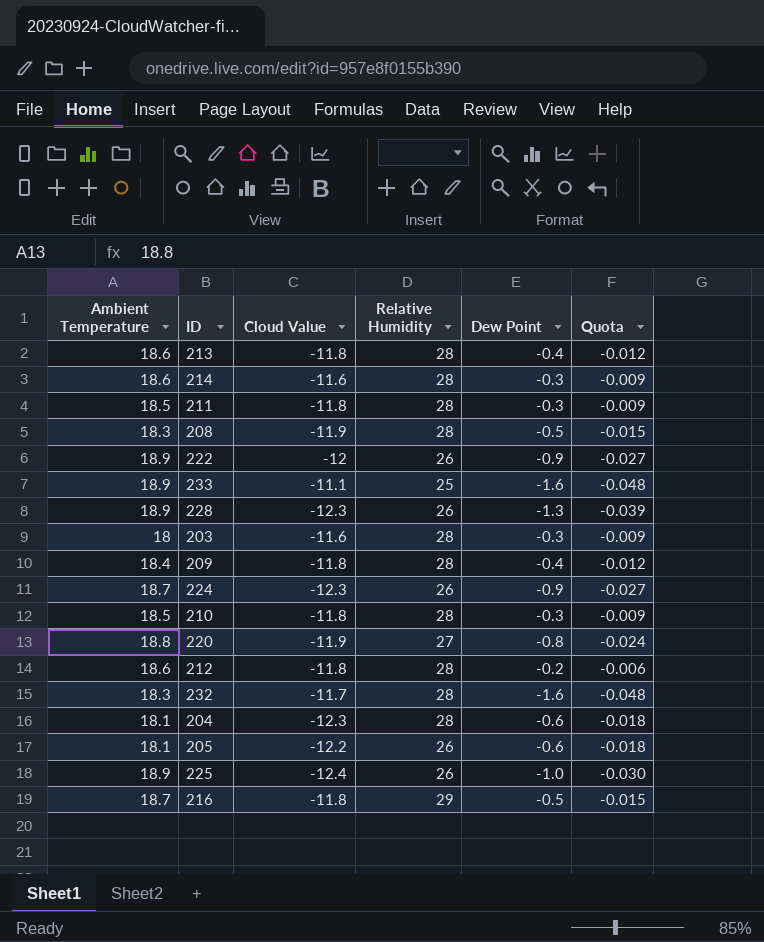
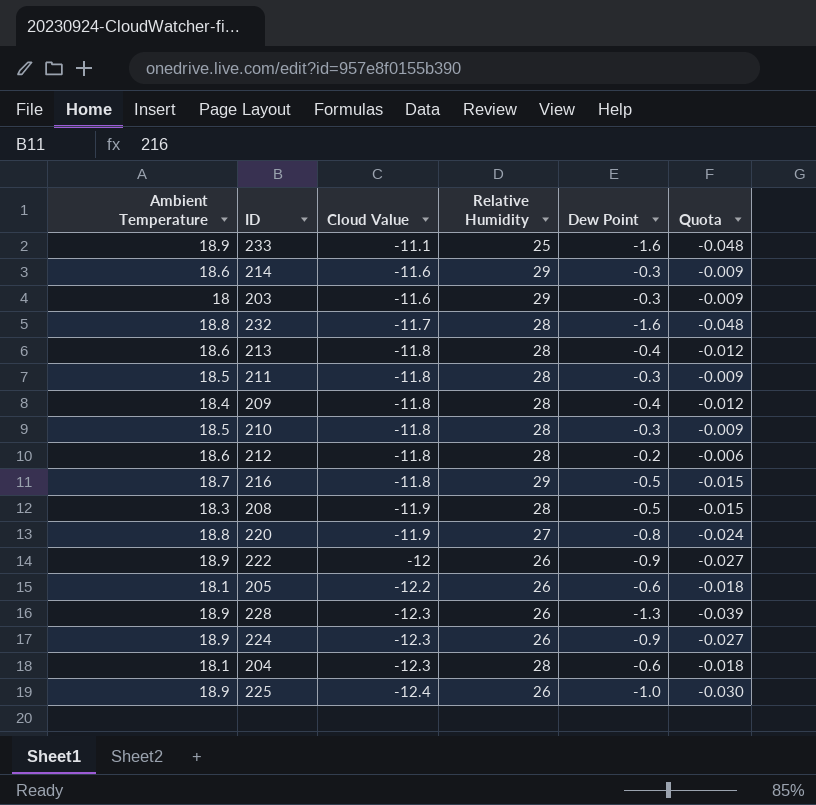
row order: none -> Cloud Value descending
214 | Relative Humidity: 28 -> 29
203 | Relative Humidity: 28 -> 29
232 | Ambient Temperature: 18.3 -> 18.8
224 | Ambient Temperature: 18.7 -> 18.9

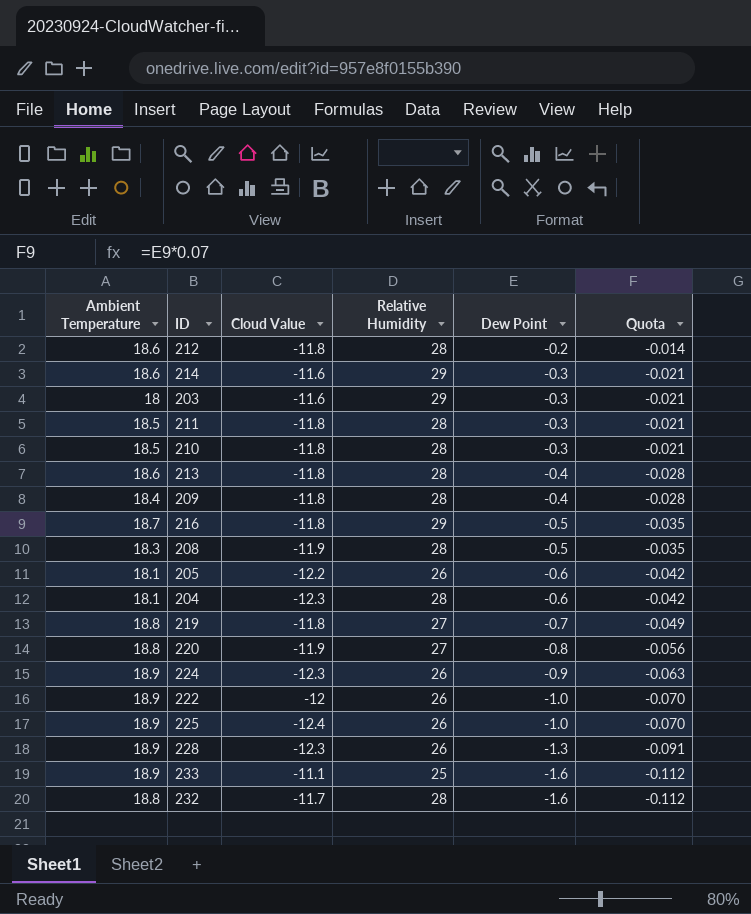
row order: Cloud Value descending -> Dew Point descending
column Quota | formula: [Dew Point] * 0.03 -> [Dew Point] * 0.07
row 219: none -> 18.8 | -11.8 | 27 | -0.7 | -0.049
222 | Dew Point: -0.9 -> -1.0

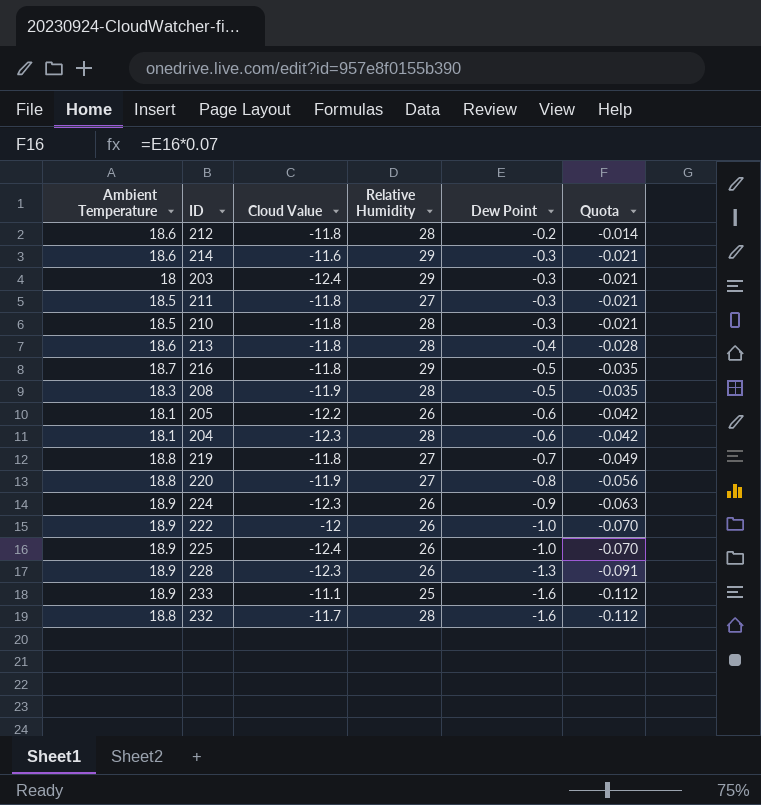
row 209: 18.4 | -11.8 | 28 | -0.4 | -0.028 -> none
203 | Cloud Value: -11.6 -> -12.4
211 | Relative Humidity: 28 -> 27

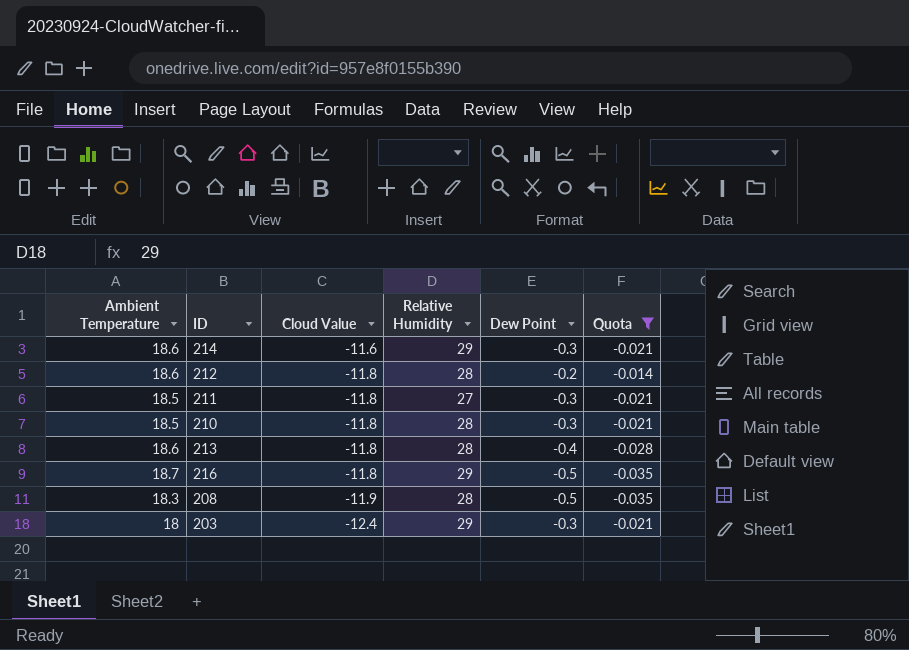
filter: none -> Quota >= -0.035
row order: Dew Point descending -> Cloud Value descending

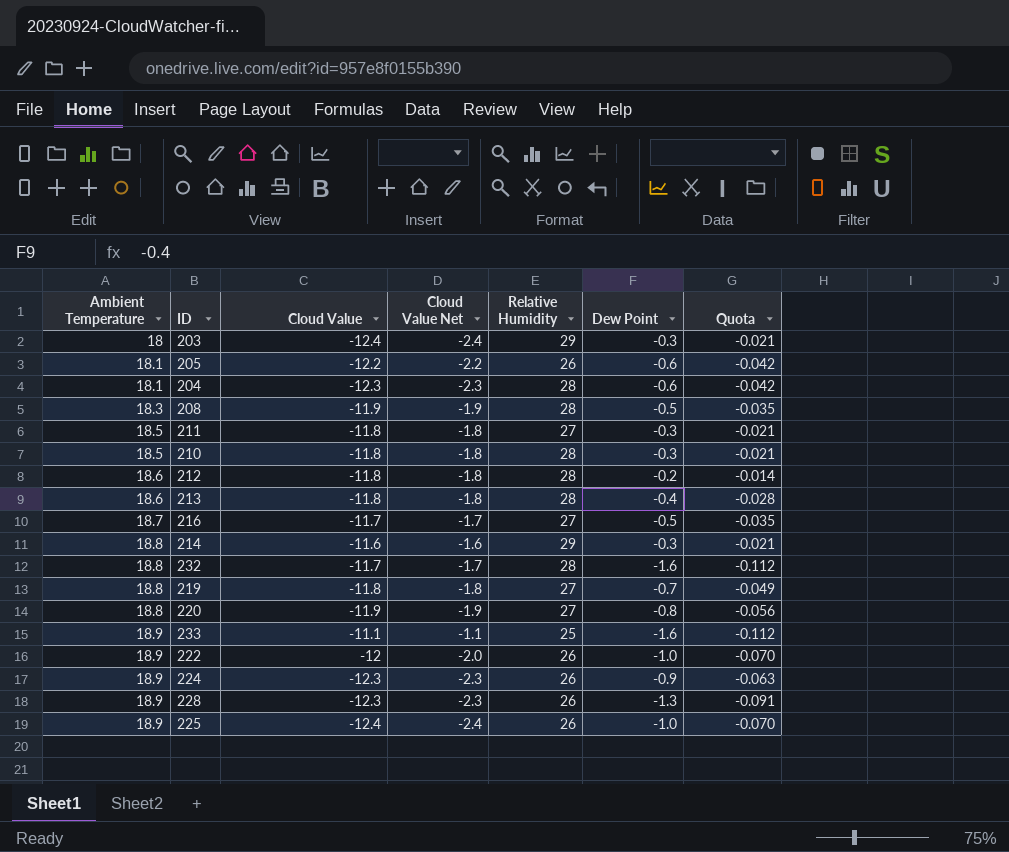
filter: Quota >= -0.035 -> none
row order: Cloud Value descending -> Ambient Temperature ascending
column Cloud Value Net | formula: none -> [Cloud Value] + 10
216 | Cloud Value: -11.8 -> -11.7
216 | Relative Humidity: 29 -> 27
214 | Ambient Temperature: 18.6 -> 18.8

